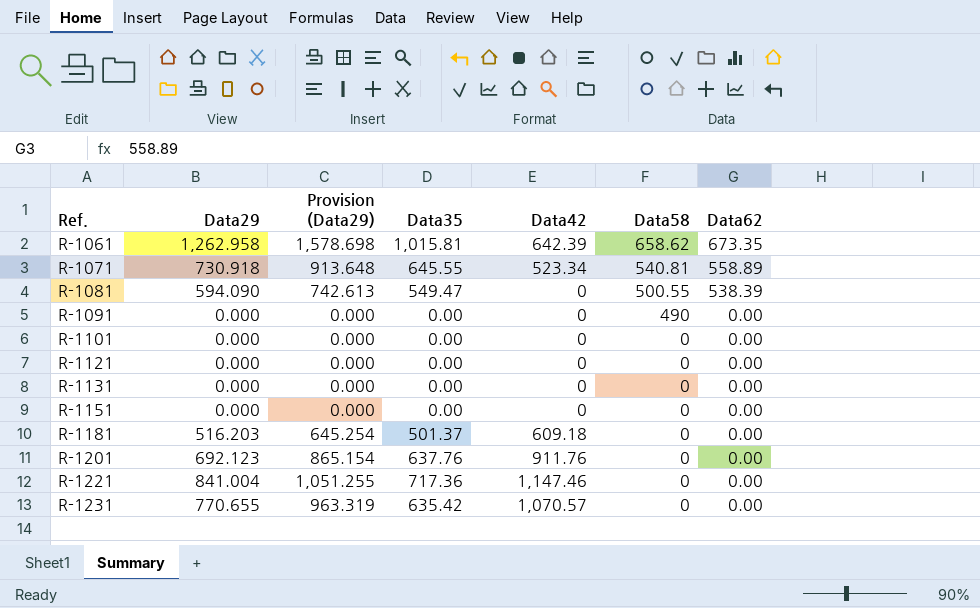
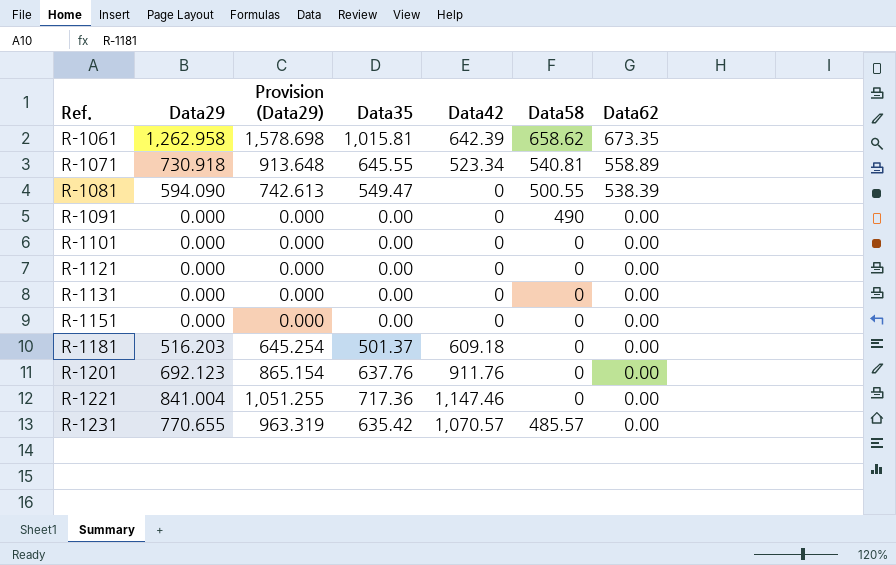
R-1231 | Data58: 0 -> 485.57

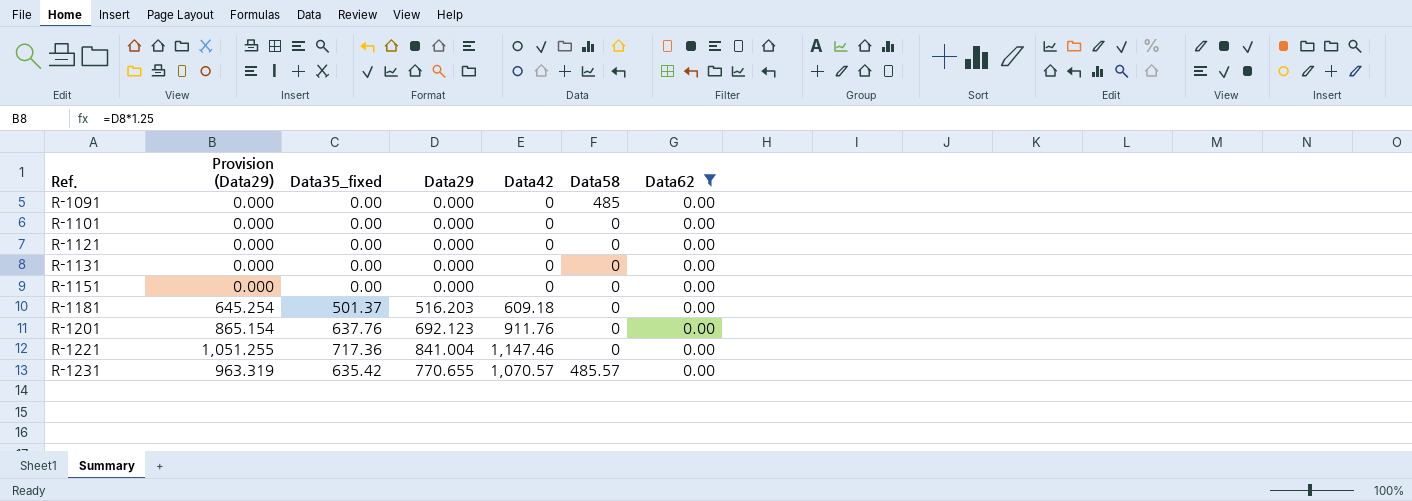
filter: none -> Data62 = 0.00
column name: Data35 -> Data35_fixed
column Data29 | position: 2 -> 4
R-1091 | Data58: 490 -> 485

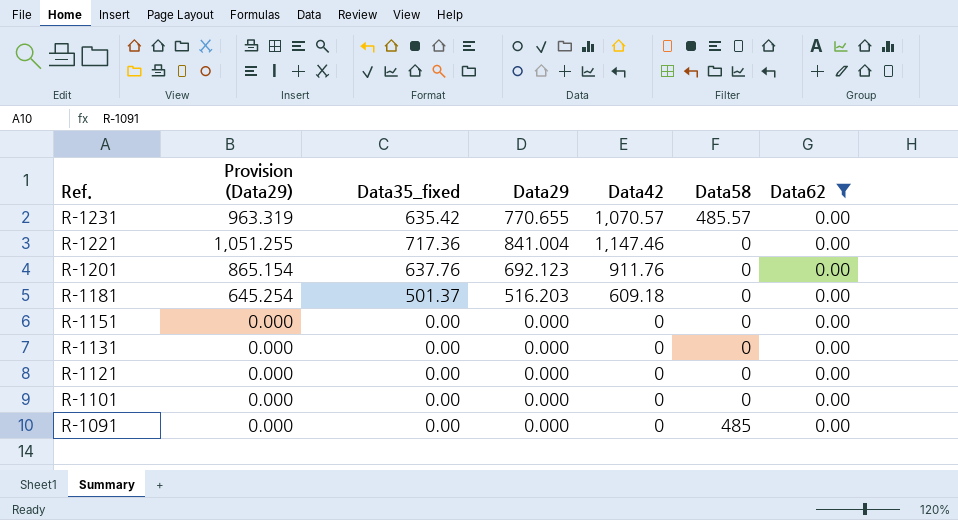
row order: Ref. ascending -> Ref. descending

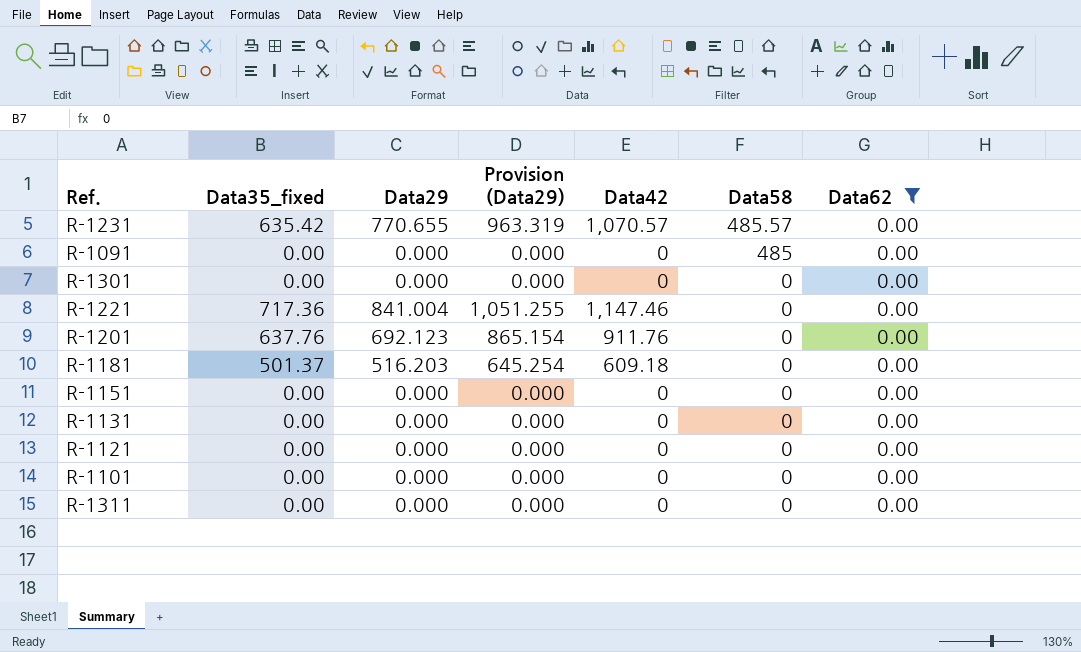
row order: Ref. descending -> Data58 descending
column Provision (Data29) | position: 2 -> 4
row R-1301: none -> 0.00 | 0.000 | 0.000 | 0 | 0 | 0.00
row R-1311: none -> 0.00 | 0.000 | 0.000 | 0 | 0 | 0.00

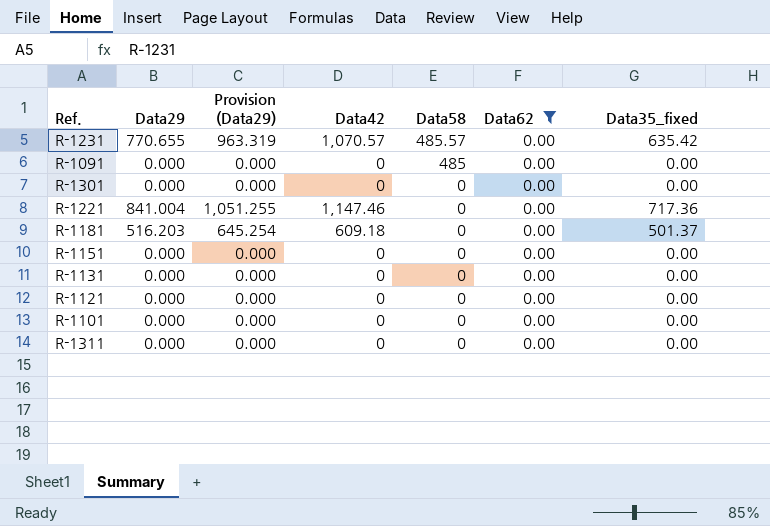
column Data35_fixed | position: 2 -> 7
row R-1201: 637.76 | 692.123 | 865.154 | 911.76 | 0 | 0.00 -> none

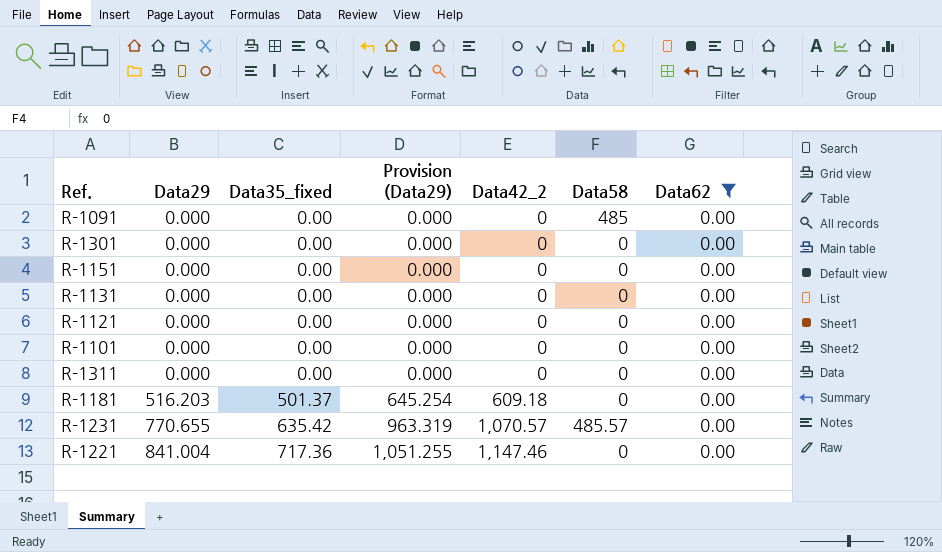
row order: Data58 descending -> Data29 ascending
column Data35_fixed | position: 7 -> 3
column name: Data42 -> Data42_2

